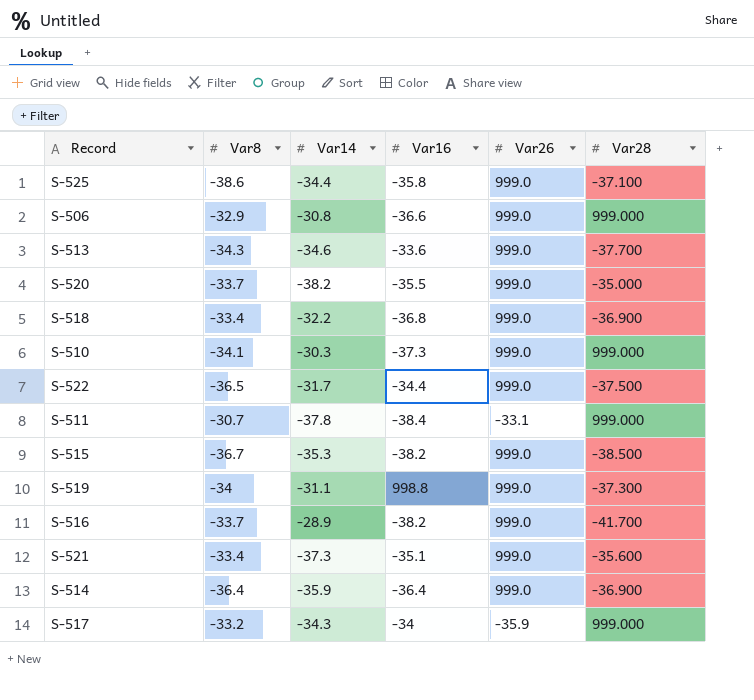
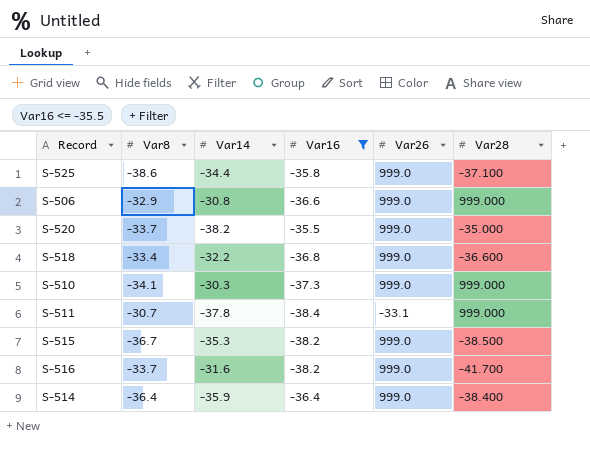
filter: none -> Var16 <= -35.5
S-518 | Var28: -36.900 -> -36.600
S-516 | Var14: -28.9 -> -31.6
S-514 | Var28: -36.900 -> -38.400

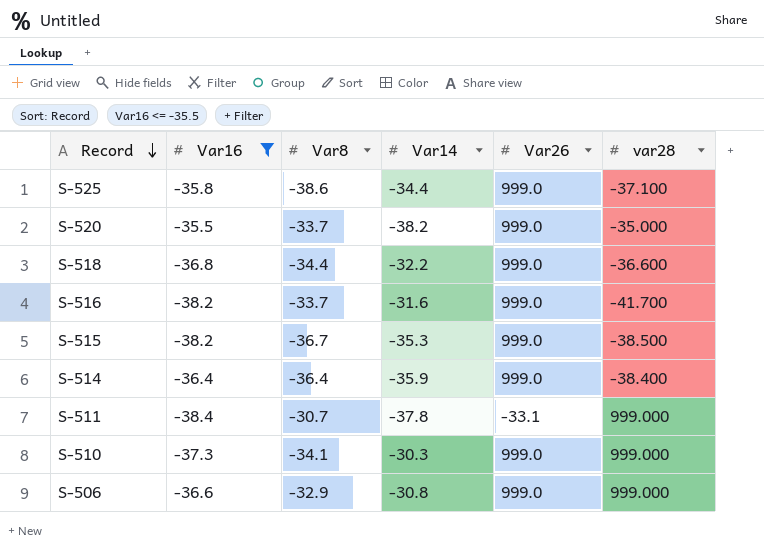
row order: none -> Record descending
column Var16 | position: 4 -> 2
column name: Var28 -> var28
S-518 | Var8: -33.4 -> -34.4

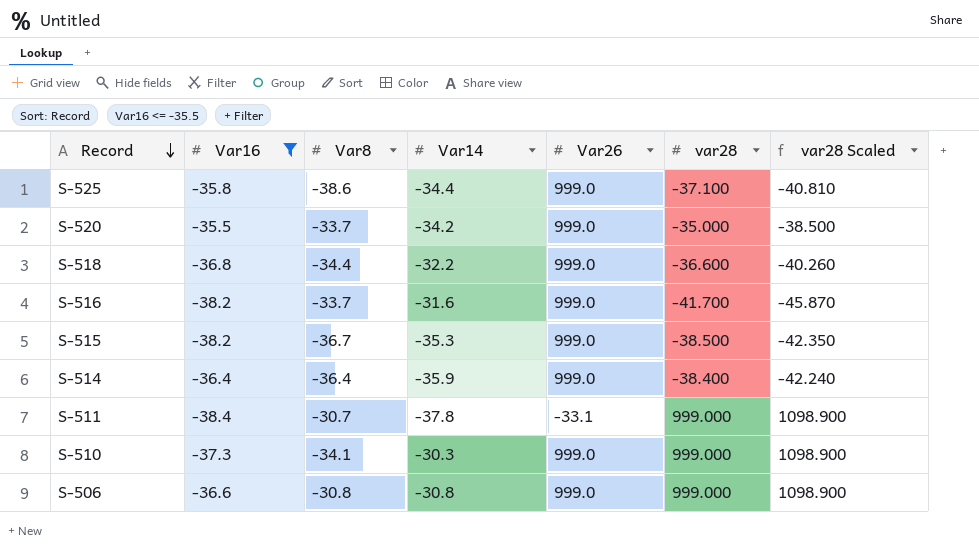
column var28 Scaled | formula: none -> [var28] * 1.1
S-520 | Var14: -38.2 -> -34.2
S-506 | Var8: -32.9 -> -30.8

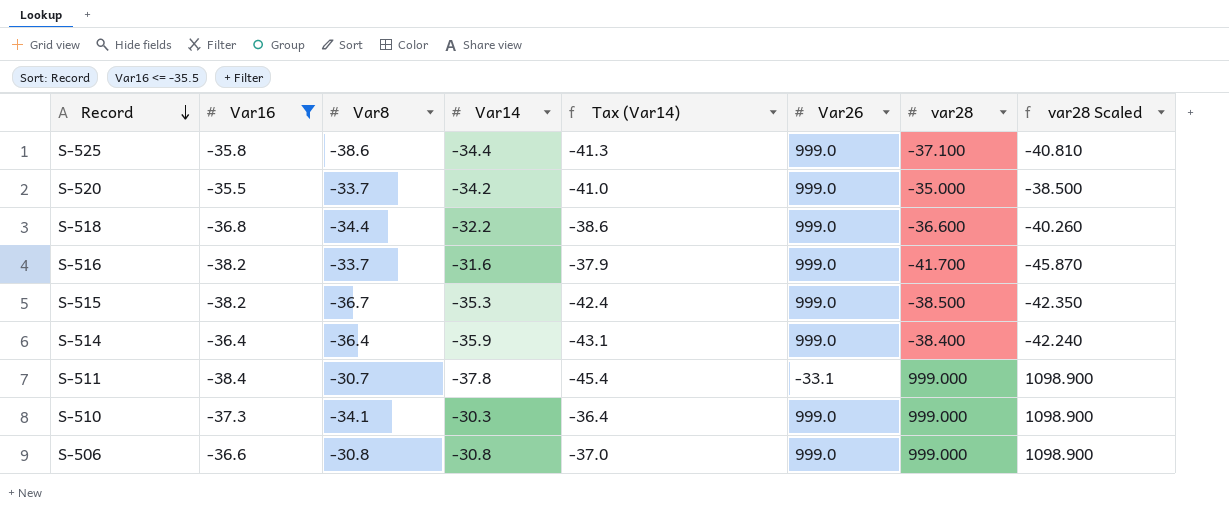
column Tax (Var14) | formula: none -> [Var14] * 1.2

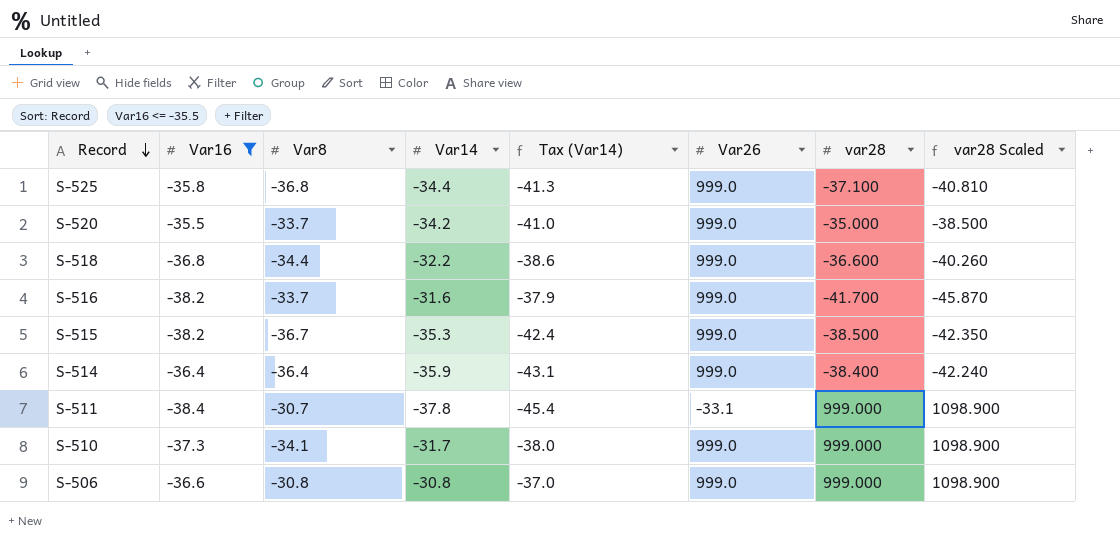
S-525 | Var8: -38.6 -> -36.8
S-510 | Var14: -30.3 -> -31.7
S-510 | Tax (Var14): -36.4 -> -38.0

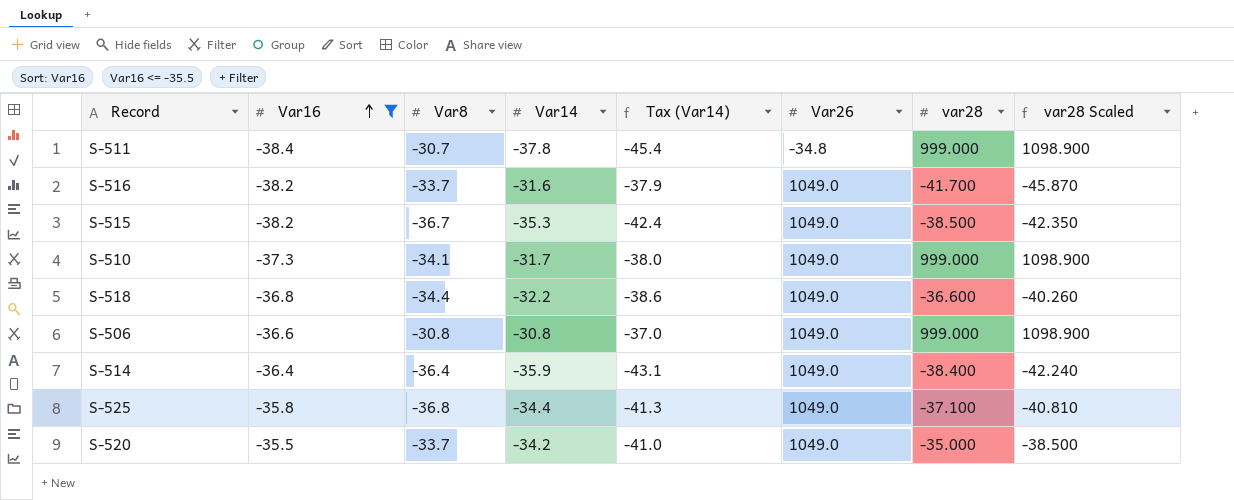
row order: Record descending -> Var16 ascending
S-511 | Var26: -33.1 -> -34.8
S-516 | Var26: 999.0 -> 1049.0
S-515 | Var26: 999.0 -> 1049.0
S-510 | Var26: 999.0 -> 1049.0
S-518 | Var26: 999.0 -> 1049.0
S-506 | Var26: 999.0 -> 1049.0
S-514 | Var26: 999.0 -> 1049.0
S-525 | Var26: 999.0 -> 1049.0
S-520 | Var26: 999.0 -> 1049.0

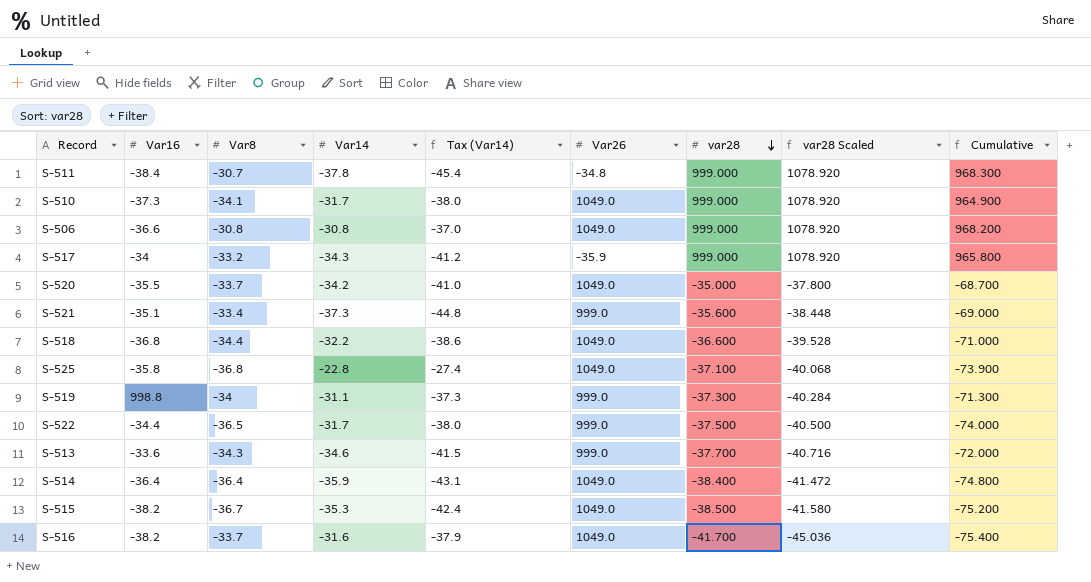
filter: Var16 <= -35.5 -> none
row order: Var16 ascending -> var28 descending
column var28 Scaled | formula: [var28] * 1.1 -> [var28] * 1.08
column Cumulative | formula: none -> [Var8] + [var28]
S-525 | Var14: -34.4 -> -22.8
S-525 | Tax (Var14): -41.3 -> -27.4

